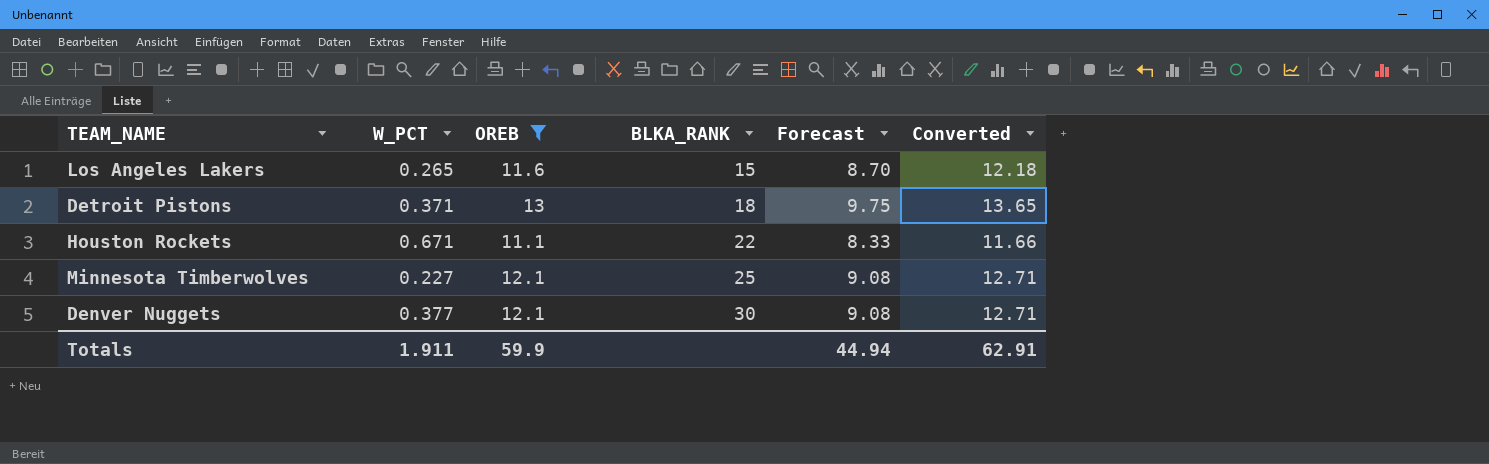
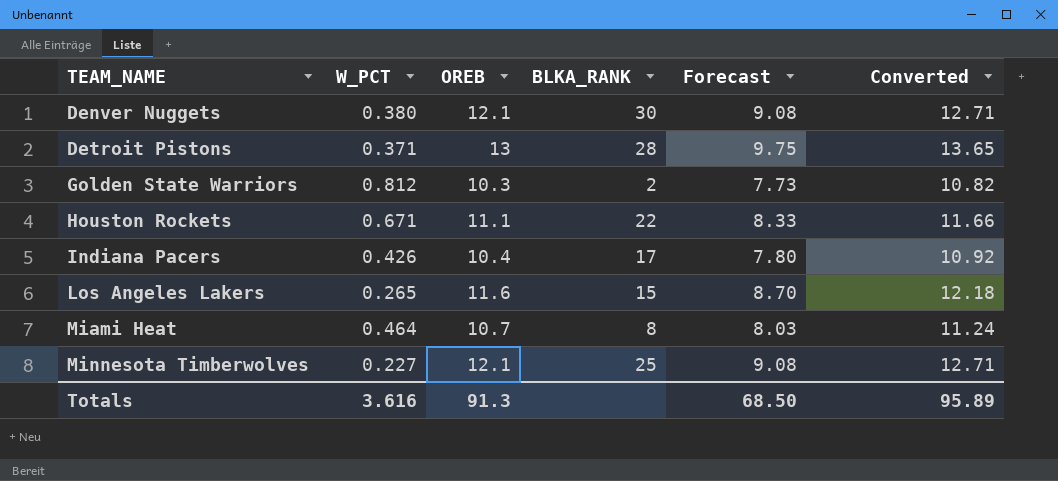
filter: OREB >= 11.1 -> none
row order: BLKA_RANK ascending -> TEAM_NAME ascending
Denver Nuggets | W_PCT: 0.377 -> 0.380
Detroit Pistons | BLKA_RANK: 18 -> 28
Totals | W_PCT: 1.911 -> 3.616
Totals | OREB: 59.9 -> 91.3
Totals | Forecast: 44.94 -> 68.50
Totals | Converted: 62.91 -> 95.89

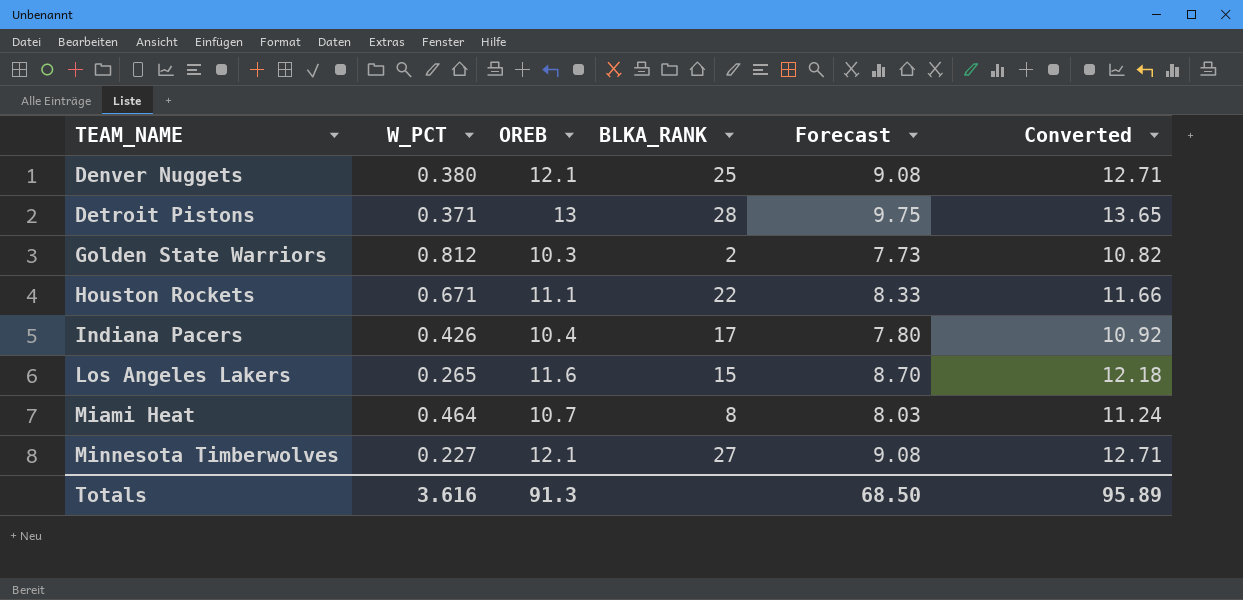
Denver Nuggets | BLKA_RANK: 30 -> 25
Minnesota Timberwolves | BLKA_RANK: 25 -> 27

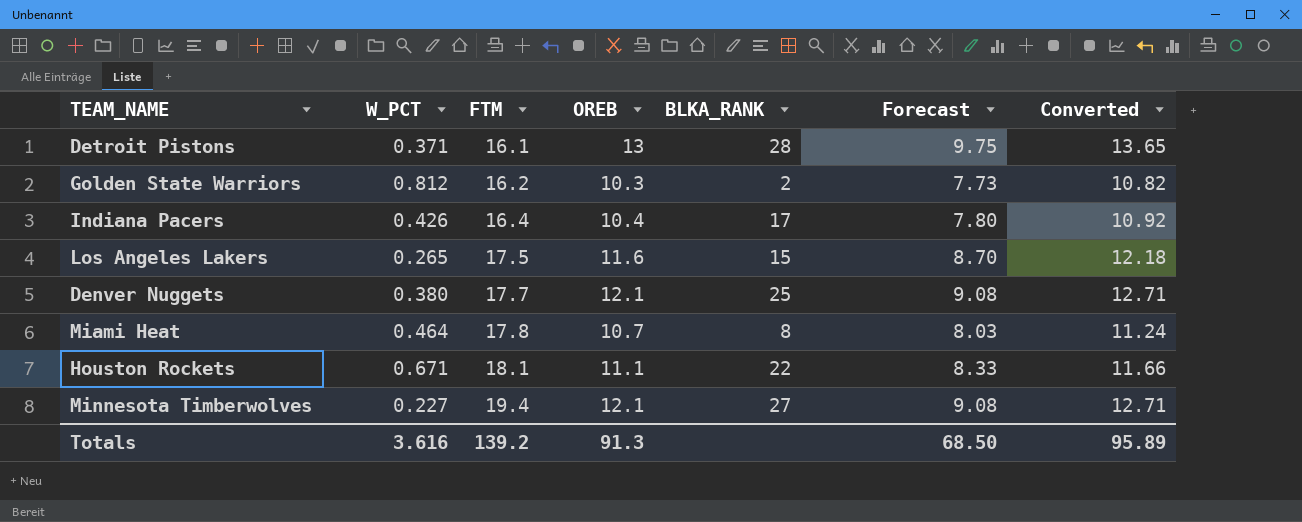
row order: TEAM_NAME ascending -> FTM ascending
column FTM | position: none -> 3

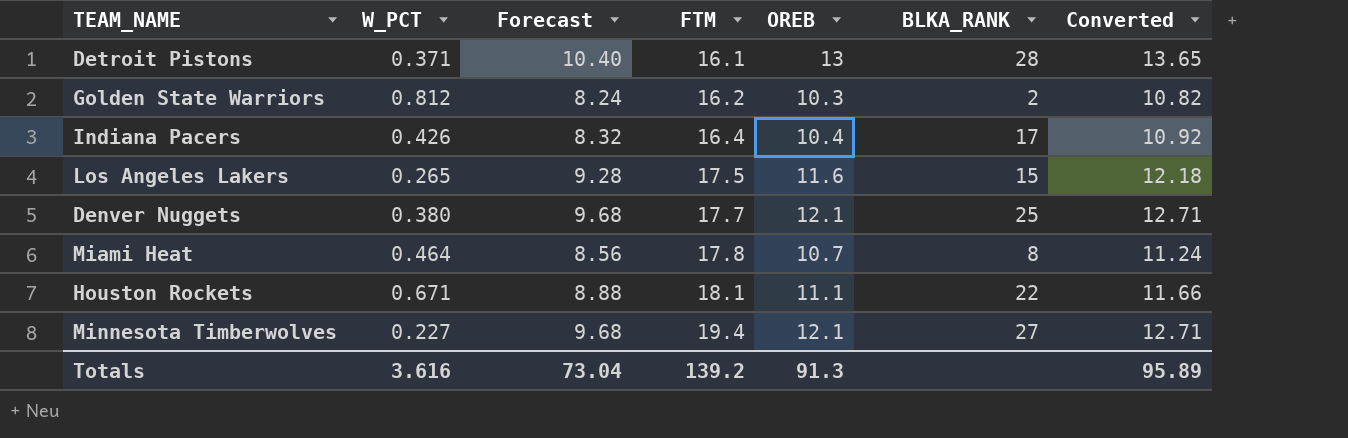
column Forecast | formula: [OREB] * 0.75 -> [OREB] * 0.8
column Forecast | position: 6 -> 3
Totals | Forecast: 68.50 -> 73.04

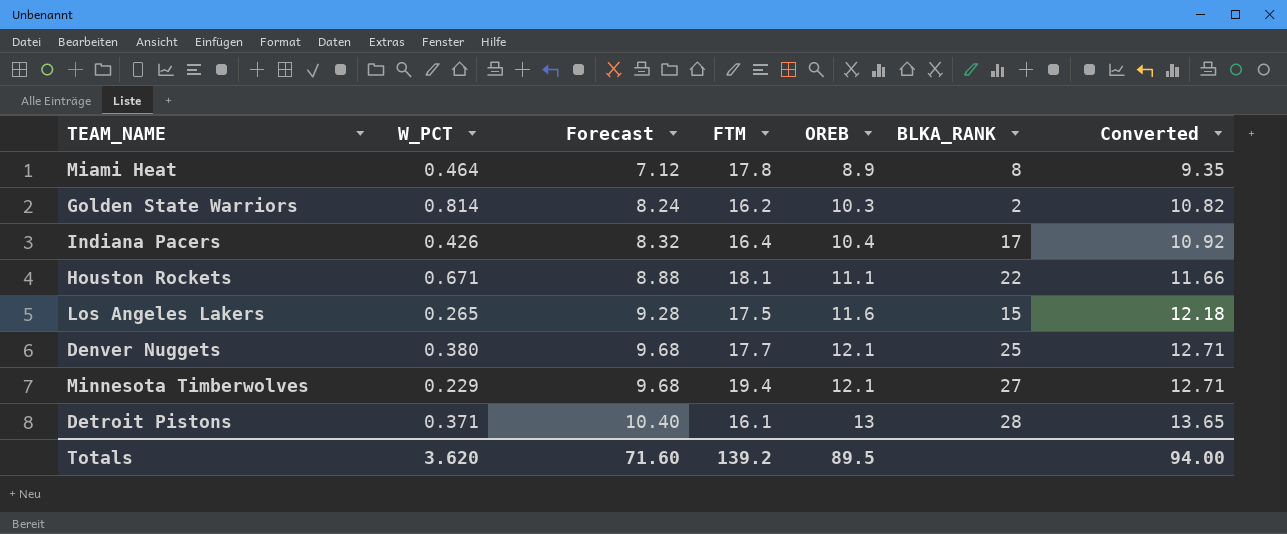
row order: FTM ascending -> Forecast ascending
Miami Heat | Forecast: 8.56 -> 7.12
Miami Heat | OREB: 10.7 -> 8.9
Miami Heat | Converted: 11.24 -> 9.35
Golden State Warriors | W_PCT: 0.812 -> 0.814
Minnesota Timberwolves | W_PCT: 0.227 -> 0.229
Totals | W_PCT: 3.616 -> 3.620
Totals | Forecast: 73.04 -> 71.60
Totals | OREB: 91.3 -> 89.5
Totals | Converted: 95.89 -> 94.00

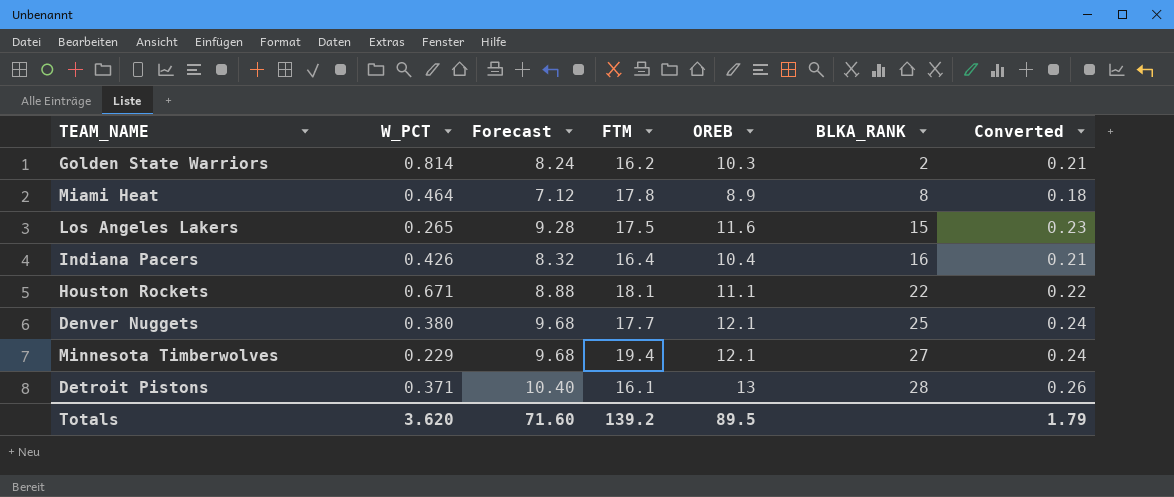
row order: Forecast ascending -> BLKA_RANK ascending
column Converted | formula: [OREB] * 1.05 -> [OREB] * 0.02
Indiana Pacers | BLKA_RANK: 17 -> 16
Totals | Converted: 94.00 -> 1.79

